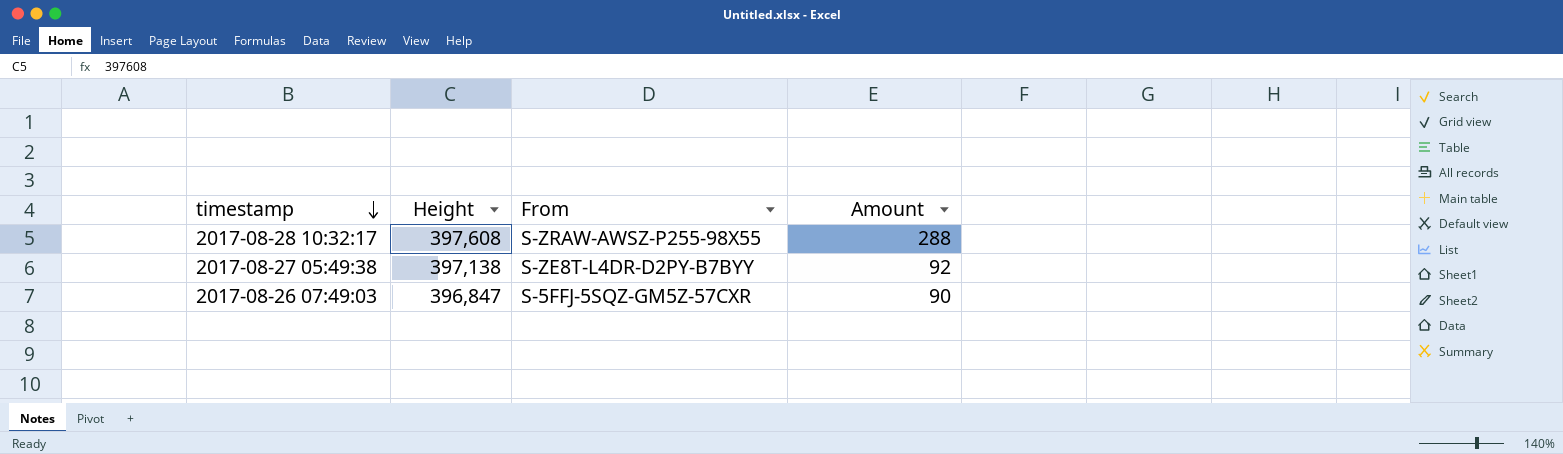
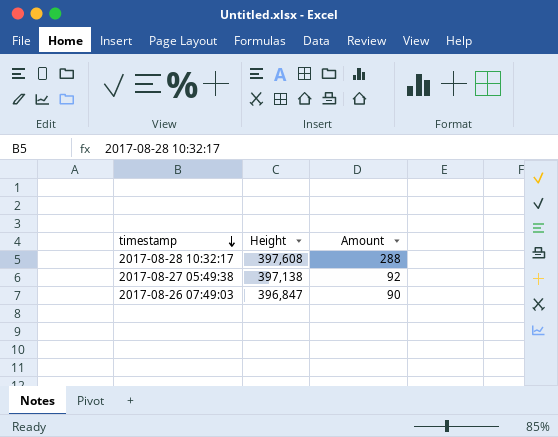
column From | position: 3 -> none

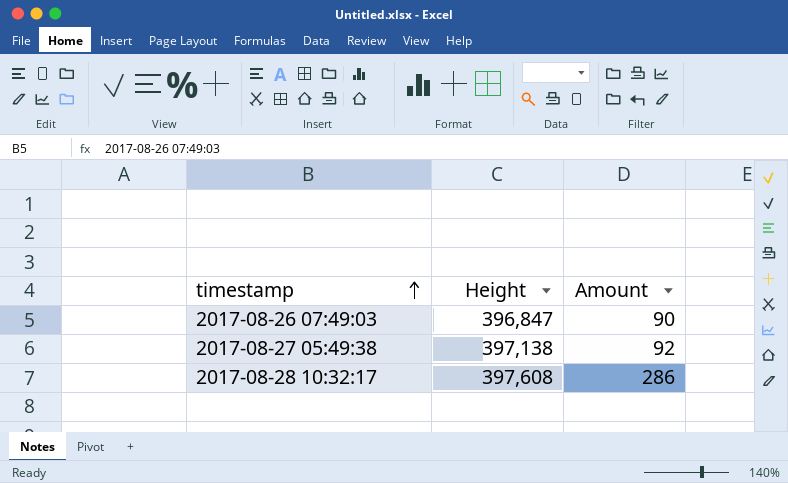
row order: timestamp descending -> timestamp ascending
2017-08-28 10:32:17 | Amount: 288 -> 286

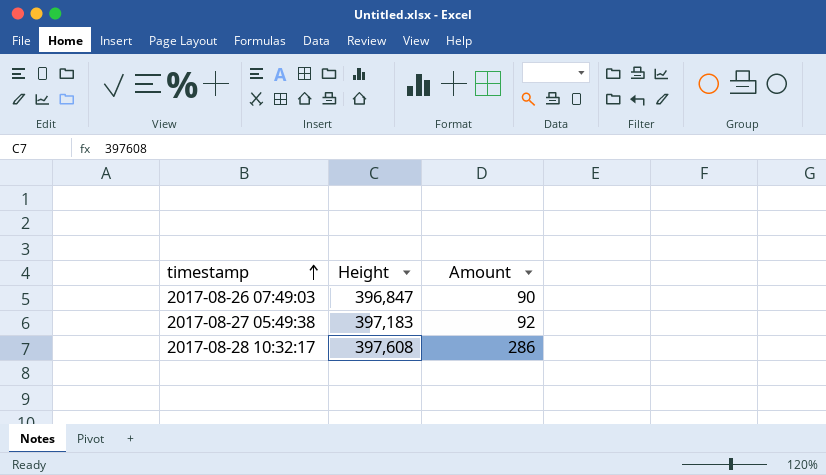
2017-08-27 05:49:38 | Height: 397,138 -> 397,183

